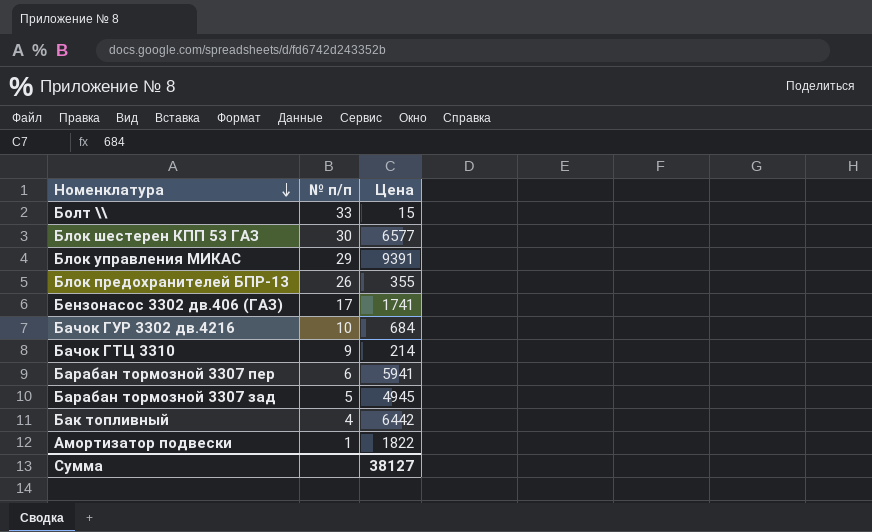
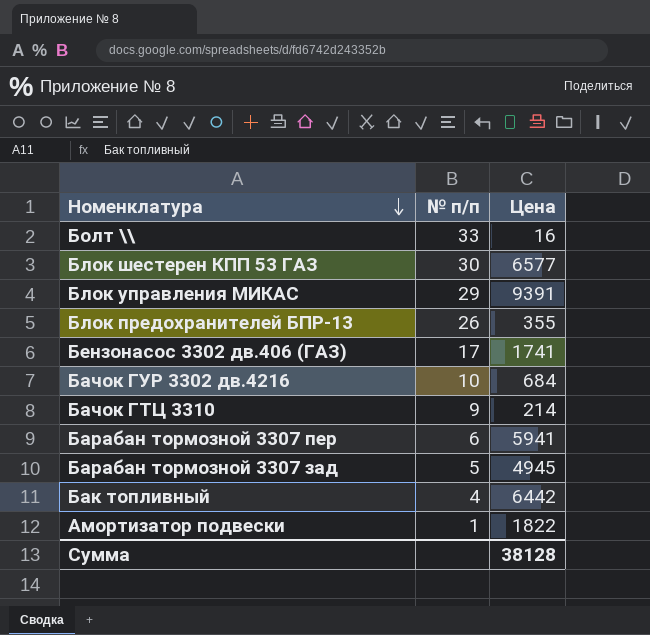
Болт \\ | Цена: 15 -> 16
Сумма | Цена: 38127 -> 38128

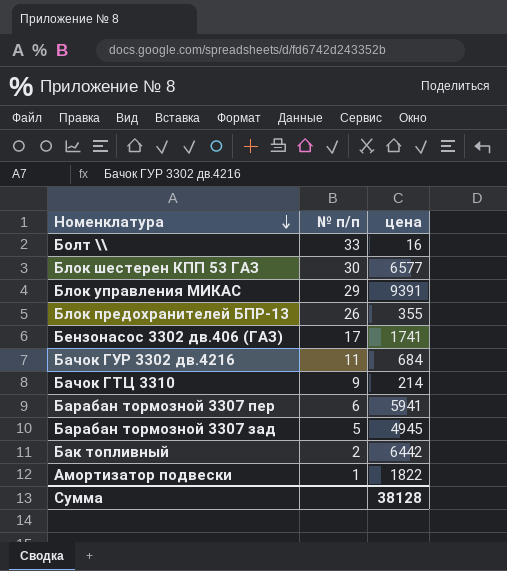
column name: Цена -> цена
Бачок ГУР 3302 дв.4216 | № п/п: 10 -> 11
Бак топливный | № п/п: 4 -> 2

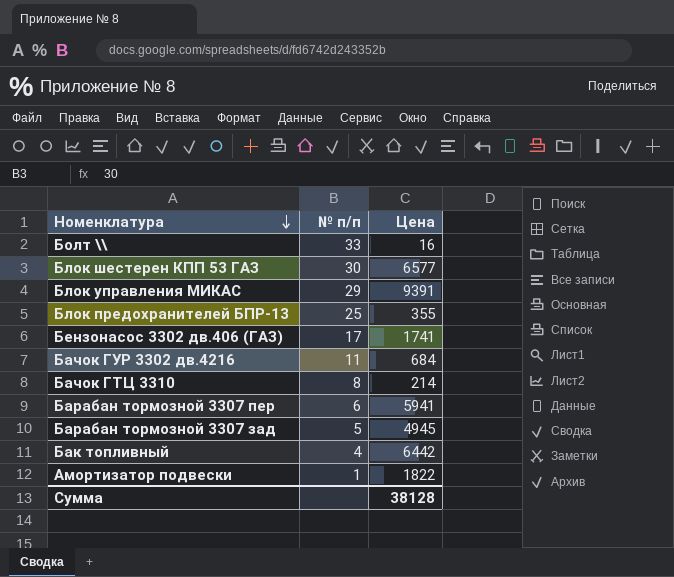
column name: цена -> Цена
Блок предохранителей БПР-13 | № п/п: 26 -> 25
Бачок ГТЦ 3310 | № п/п: 9 -> 8
Бак топливный | № п/п: 2 -> 4

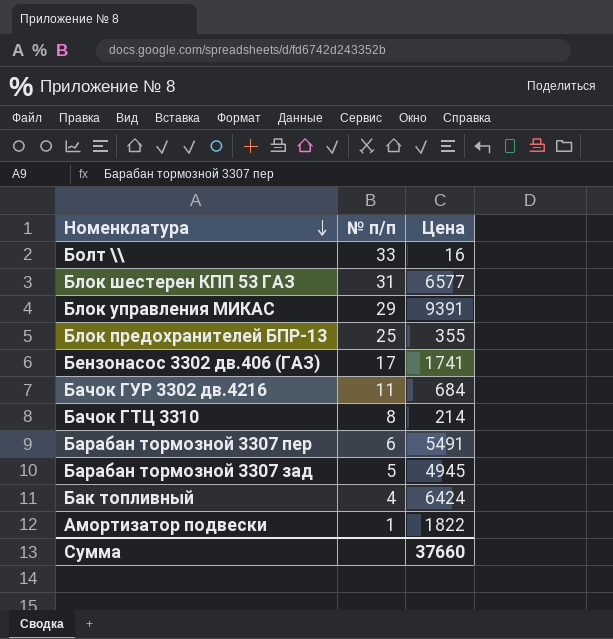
Блок шестерен КПП 53 ГАЗ | № п/п: 30 -> 31
Барабан тормозной 3307 пер | Цена: 5941 -> 5491
Бак топливный | Цена: 6442 -> 6424
Сумма | Цена: 38128 -> 37660

